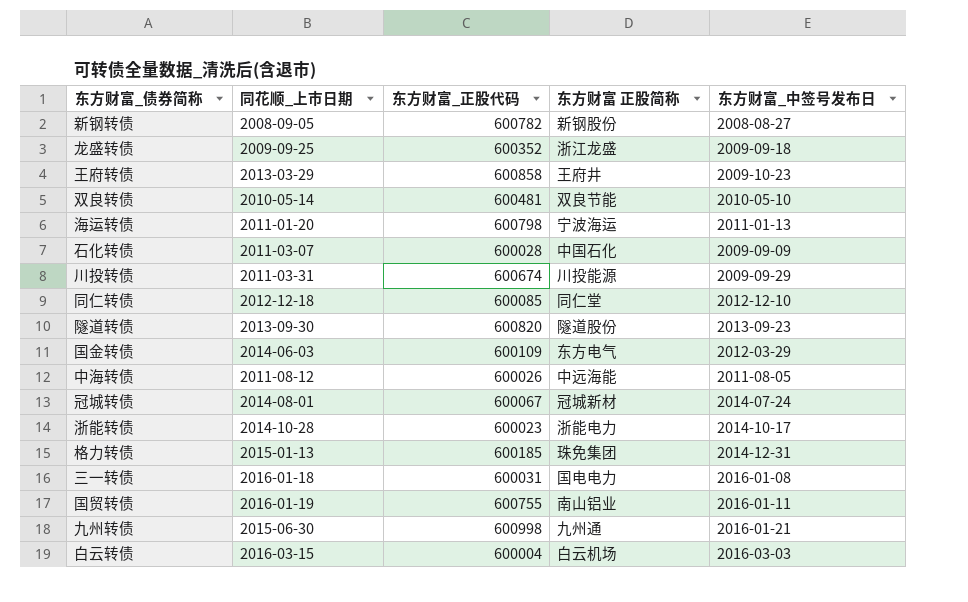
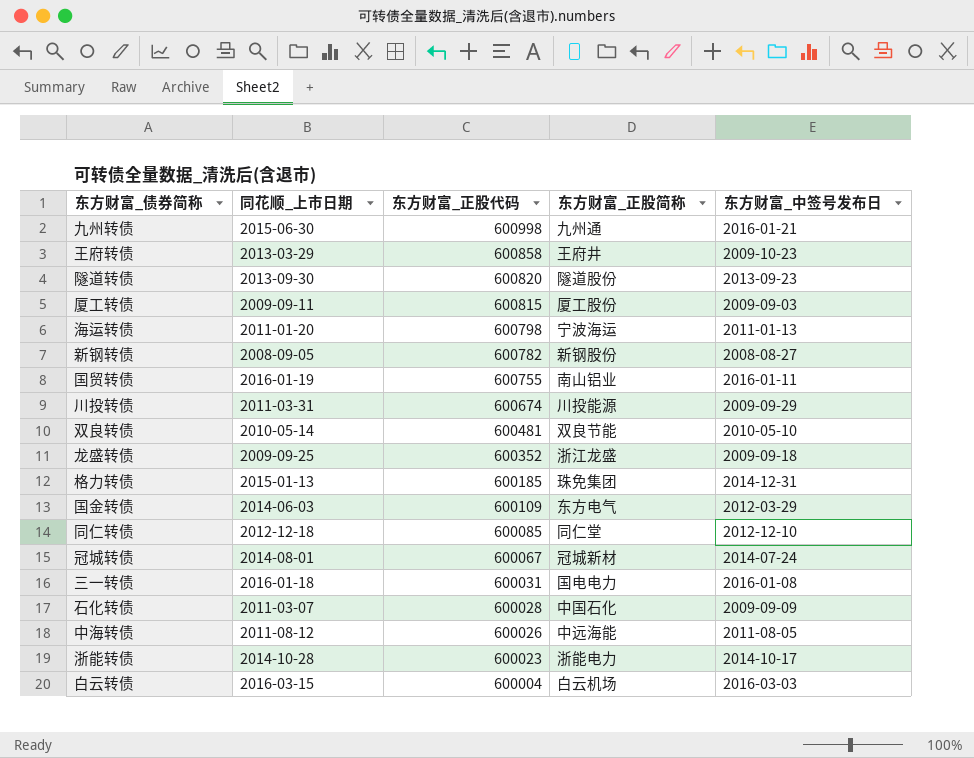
row order: none -> 东方财富_正股代码 descending
column name: 东方财富 正股简称 -> 东方财富_正股简称
row 厦工转债: none -> 2009-09-11 | 600815 | 厦工股份 | 2009-09-03

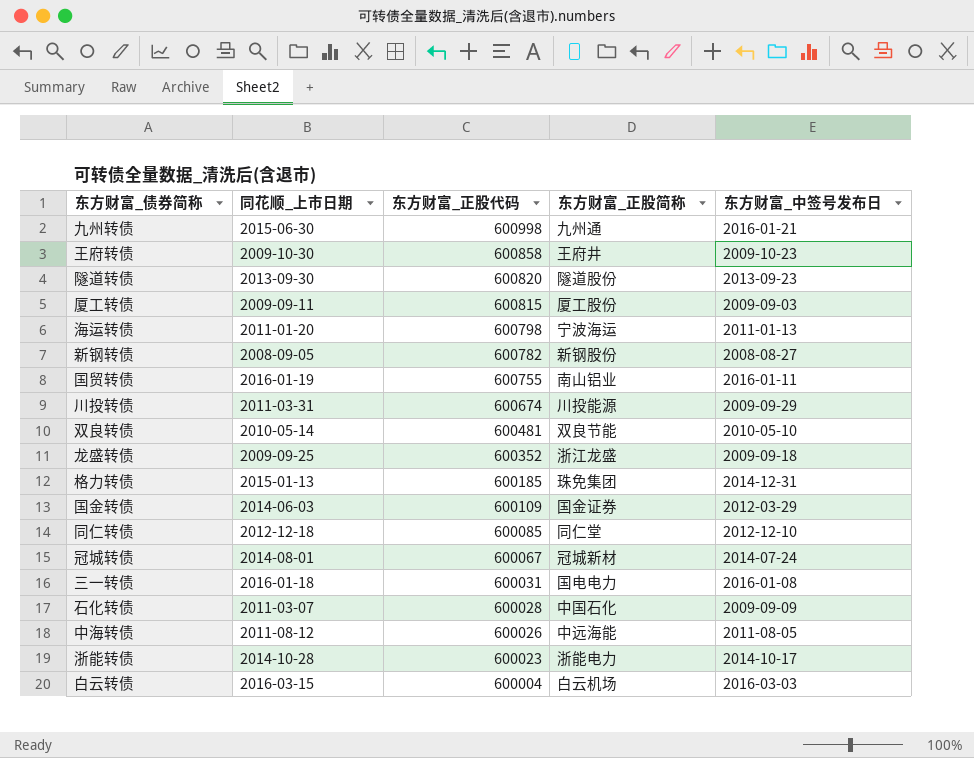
王府转债 | 同花顺_上市日期: 2013-03-29 -> 2009-10-30
国金转债 | 东方财富_正股简称: 东方电气 -> 国金证券

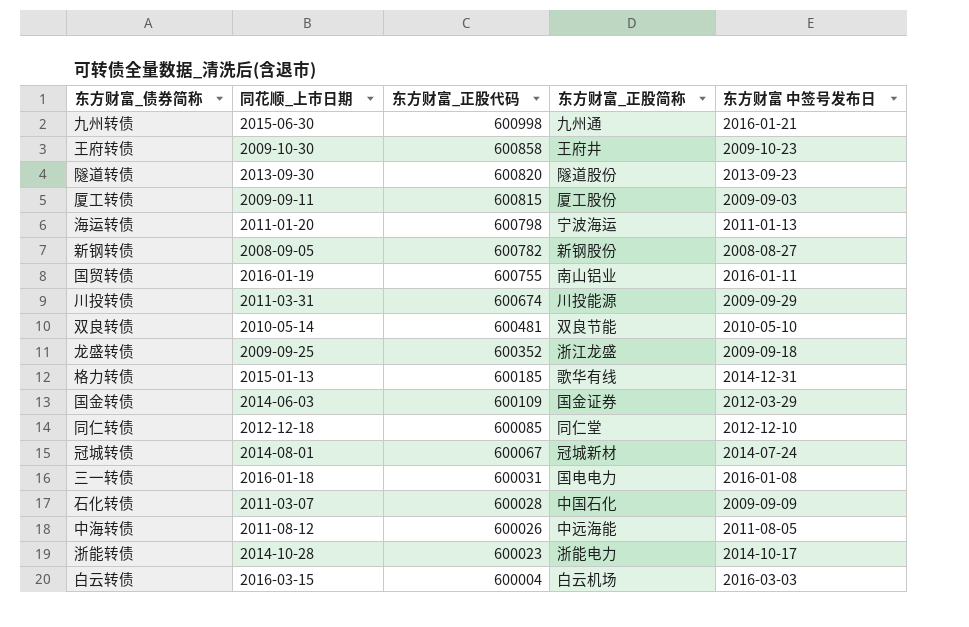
column name: 东方财富_中签号发布日 -> 东方财富 中签号发布日
格力转债 | 东方财富_正股简称: 珠免集团 -> 歌华有线

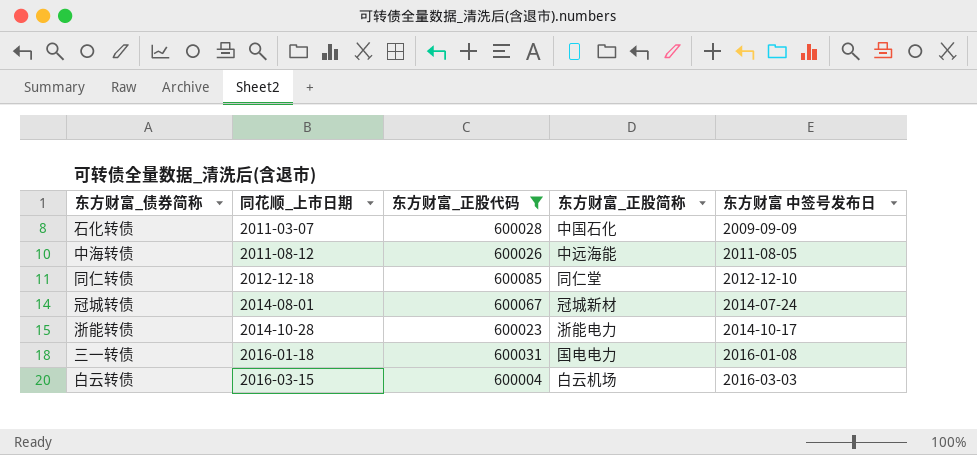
filter: none -> 东方财富_正股代码 <= 600085
row order: 东方财富_正股代码 descending -> 同花顺_上市日期 ascending

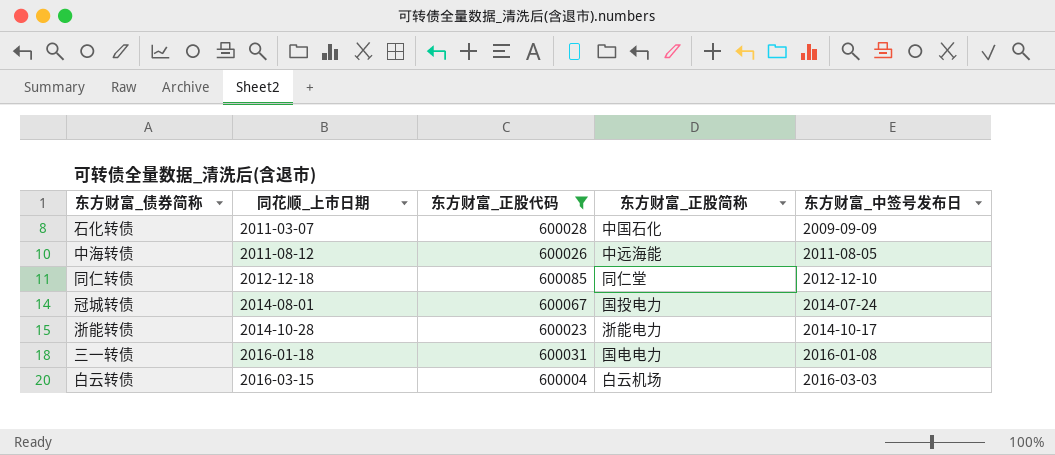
column name: 东方财富 中签号发布日 -> 东方财富_中签号发布日
冠城转债 | 东方财富_正股简称: 冠城新材 -> 国投电力

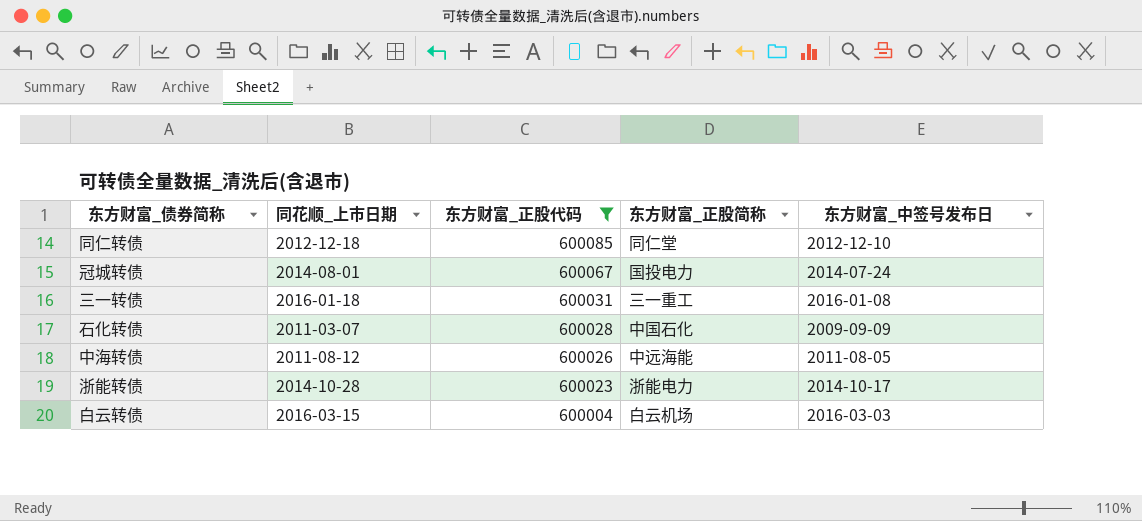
row order: 同花顺_上市日期 ascending -> 东方财富_正股代码 descending
三一转债 | 东方财富_正股简称: 国电电力 -> 三一重工

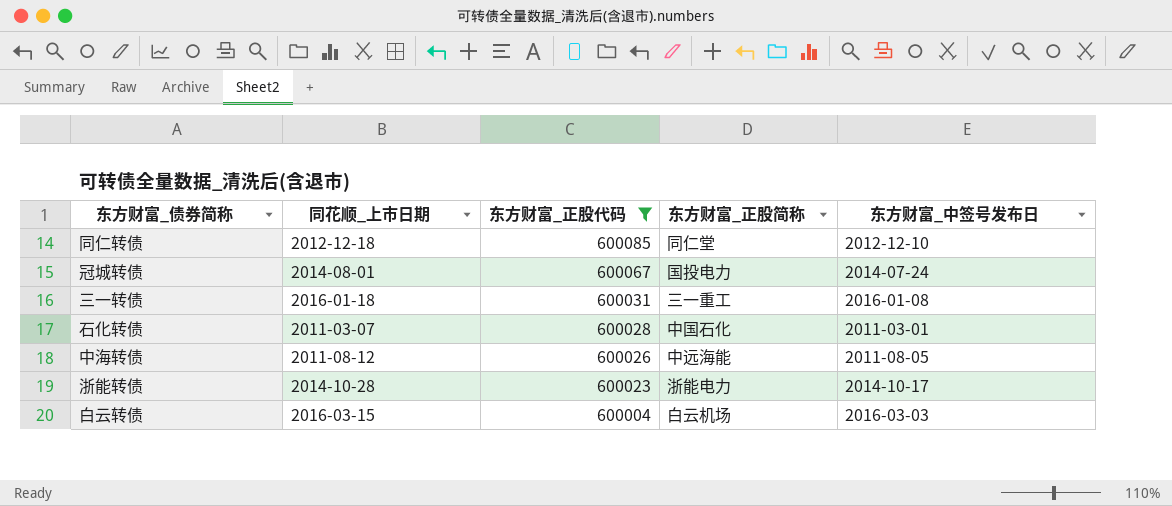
石化转债 | 东方财富_中签号发布日: 2009-09-09 -> 2011-03-01

